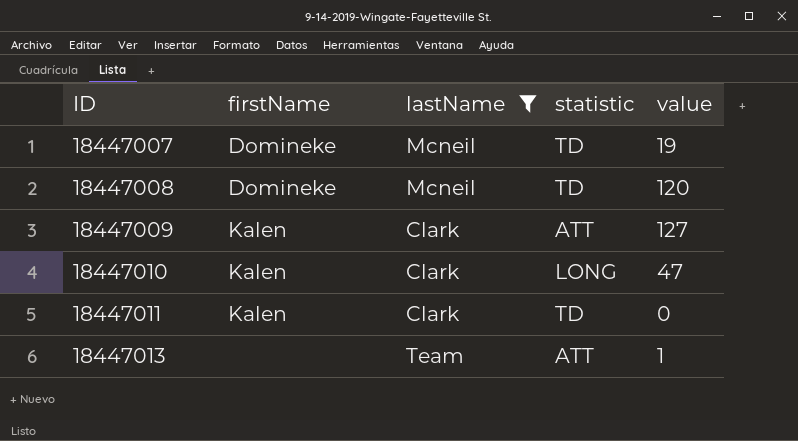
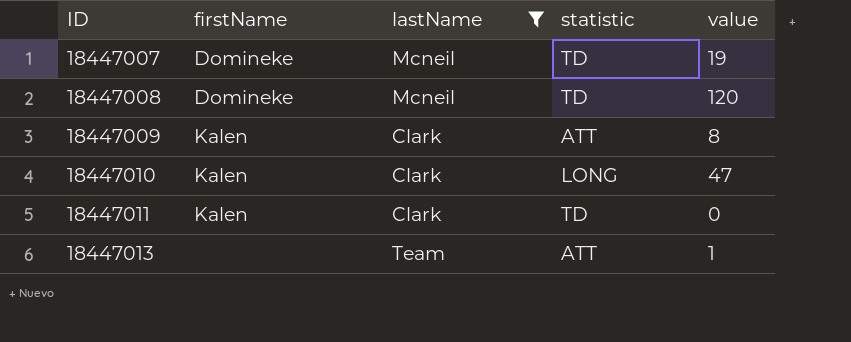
18447009 | value: 127 -> 8

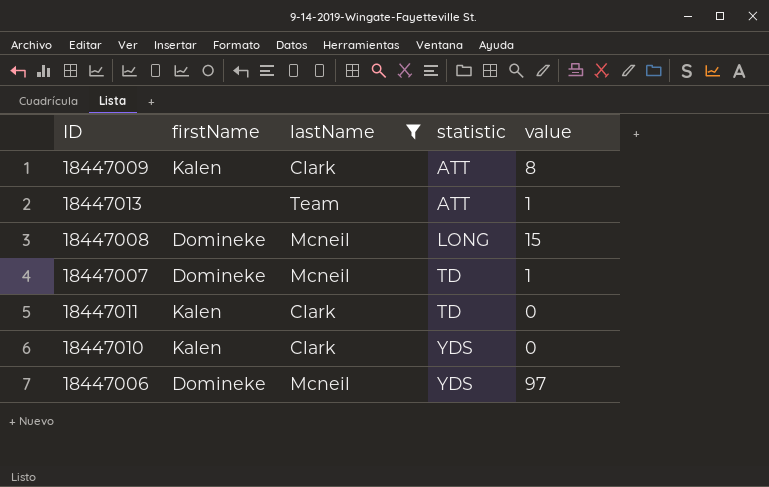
row order: ID ascending -> statistic ascending
18447008 | statistic: TD -> LONG
18447008 | value: 120 -> 15
18447007 | value: 19 -> 1
18447010 | statistic: LONG -> YDS
18447010 | value: 47 -> 0
row 18447006: none -> Domineke | Mcneil | YDS | 97

